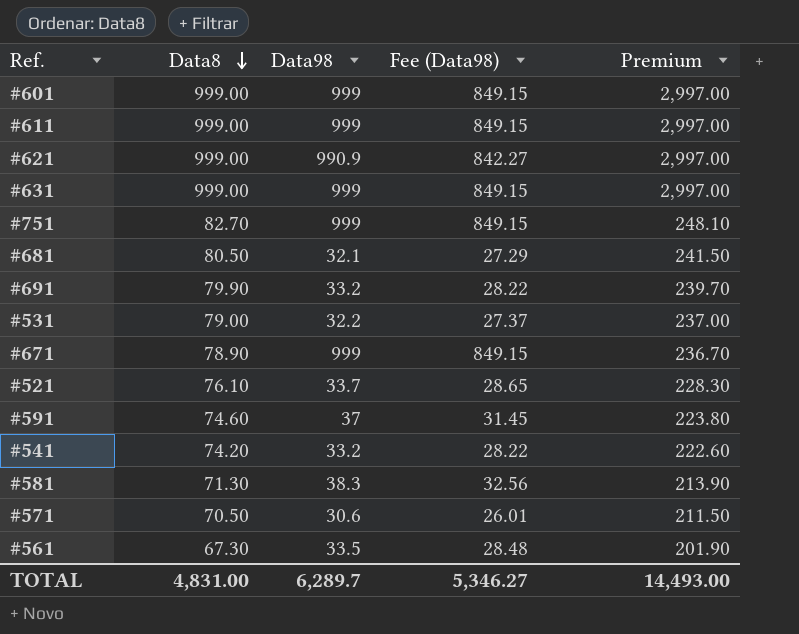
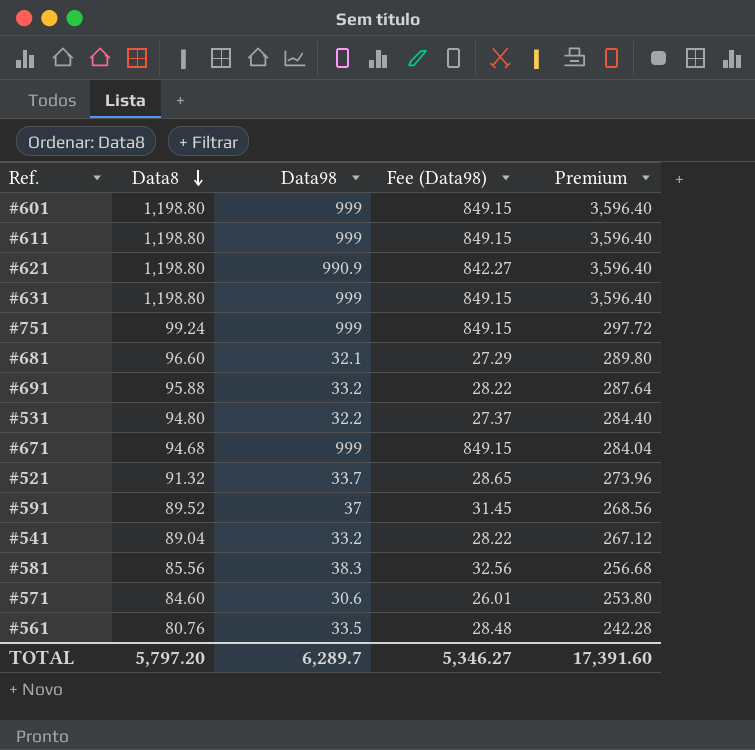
#601 | Data8: 999.00 -> 1,198.80
#601 | Premium: 2,997.00 -> 3,596.40
#611 | Data8: 999.00 -> 1,198.80
#611 | Premium: 2,997.00 -> 3,596.40
#621 | Data8: 999.00 -> 1,198.80
#621 | Premium: 2,997.00 -> 3,596.40
#631 | Data8: 999.00 -> 1,198.80
#631 | Premium: 2,997.00 -> 3,596.40
#751 | Data8: 82.70 -> 99.24
#751 | Premium: 248.10 -> 297.72
#681 | Data8: 80.50 -> 96.60
#681 | Premium: 241.50 -> 289.80
#691 | Data8: 79.90 -> 95.88
#691 | Premium: 239.70 -> 287.64
#531 | Data8: 79.00 -> 94.80
#531 | Premium: 237.00 -> 284.40
#671 | Data8: 78.90 -> 94.68
#671 | Premium: 236.70 -> 284.04
#521 | Data8: 76.10 -> 91.32
#521 | Premium: 228.30 -> 273.96
#591 | Data8: 74.60 -> 89.52
#591 | Premium: 223.80 -> 268.56
#541 | Data8: 74.20 -> 89.04
#541 | Premium: 222.60 -> 267.12
#581 | Data8: 71.30 -> 85.56
#581 | Premium: 213.90 -> 256.68
#571 | Data8: 70.50 -> 84.60
#571 | Premium: 211.50 -> 253.80
#561 | Data8: 67.30 -> 80.76
#561 | Premium: 201.90 -> 242.28
TOTAL | Data8: 4,831.00 -> 5,797.20
TOTAL | Premium: 14,493.00 -> 17,391.60

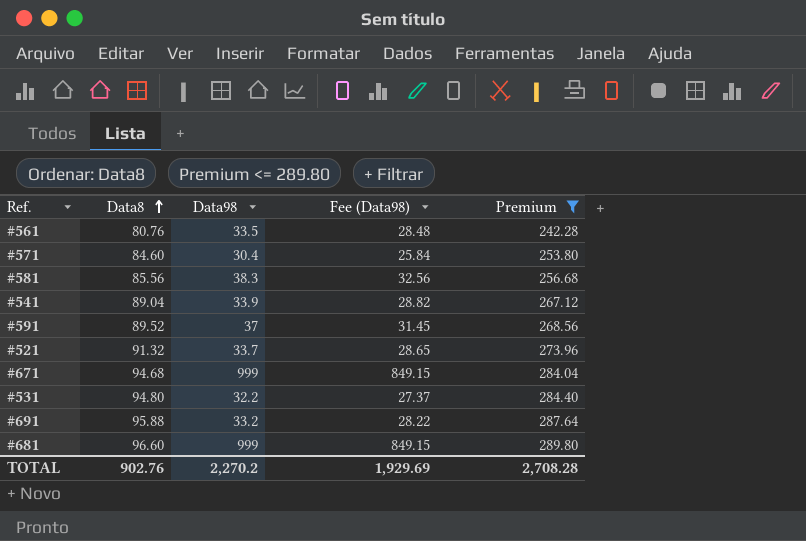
filter: none -> Premium <= 289.80
row order: Data8 descending -> Data8 ascending
#571 | Data98: 30.6 -> 30.4
#571 | Fee (Data98): 26.01 -> 25.84
#541 | Data98: 33.2 -> 33.9
#541 | Fee (Data98): 28.22 -> 28.82
#681 | Data98: 32.1 -> 999
#681 | Fee (Data98): 27.29 -> 849.15
TOTAL | Data8: 5,797.20 -> 902.76
TOTAL | Data98: 6,289.7 -> 2,270.2
TOTAL | Fee (Data98): 5,346.27 -> 1,929.69
TOTAL | Premium: 17,391.60 -> 2,708.28

